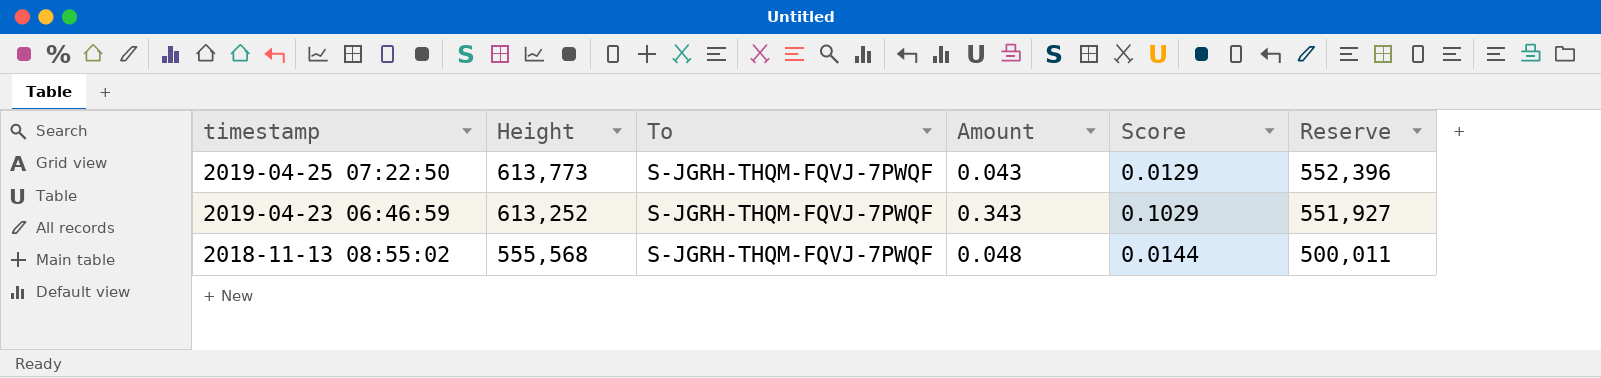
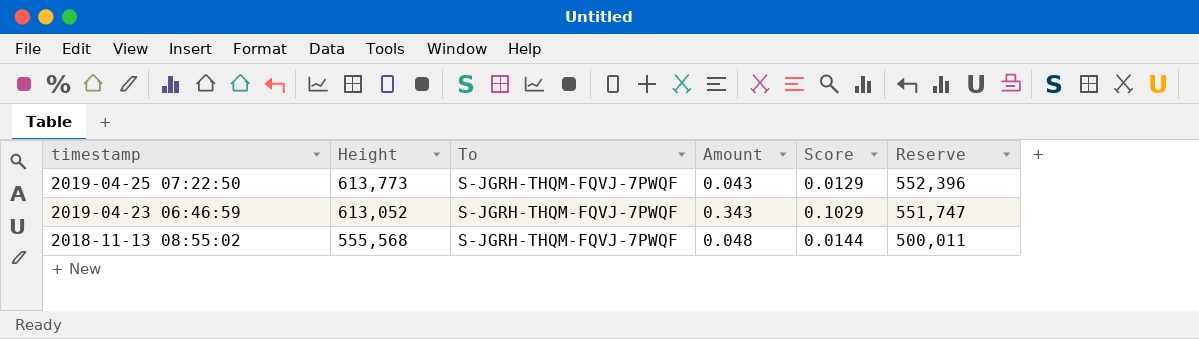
2019-04-23 06:46:59 | Height: 613,252 -> 613,052
2019-04-23 06:46:59 | Reserve: 551,927 -> 551,747

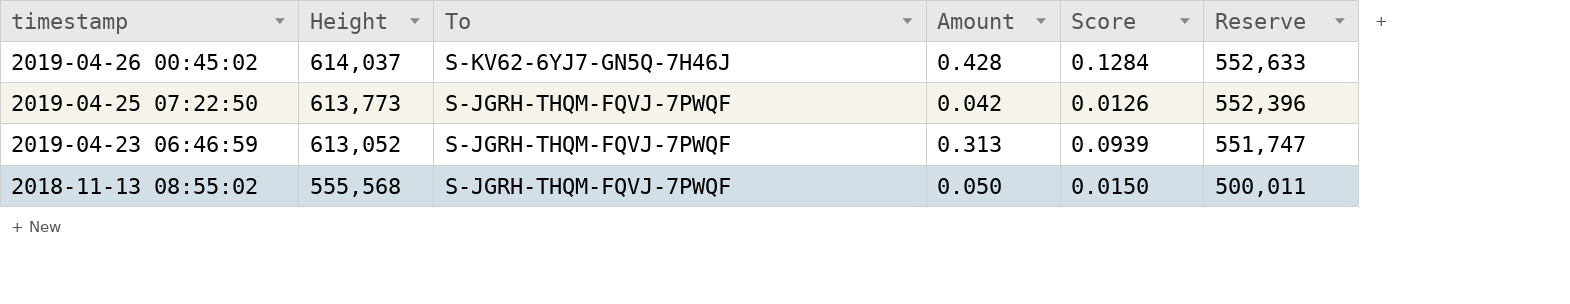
row 2019-04-26 00:45:02: none -> 614,037 | S-KV62-6YJ7-GN5Q-7H46J | 0.428 | 0.1284 | 552,633
2019-04-25 07:22:50 | Amount: 0.043 -> 0.042
2019-04-25 07:22:50 | Score: 0.0129 -> 0.0126
2019-04-23 06:46:59 | Amount: 0.343 -> 0.313
2019-04-23 06:46:59 | Score: 0.1029 -> 0.0939
2018-11-13 08:55:02 | Amount: 0.048 -> 0.050
2018-11-13 08:55:02 | Score: 0.0144 -> 0.0150

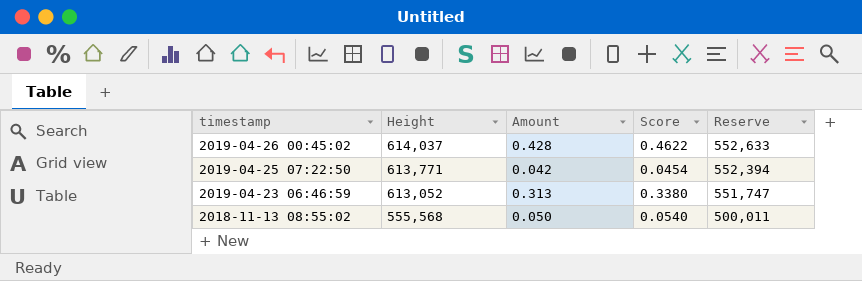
column To | position: 3 -> none
column Score | formula: [Amount] * 0.3 -> [Amount] * 1.08
2019-04-25 07:22:50 | Height: 613,773 -> 613,771
2019-04-25 07:22:50 | Reserve: 552,396 -> 552,394

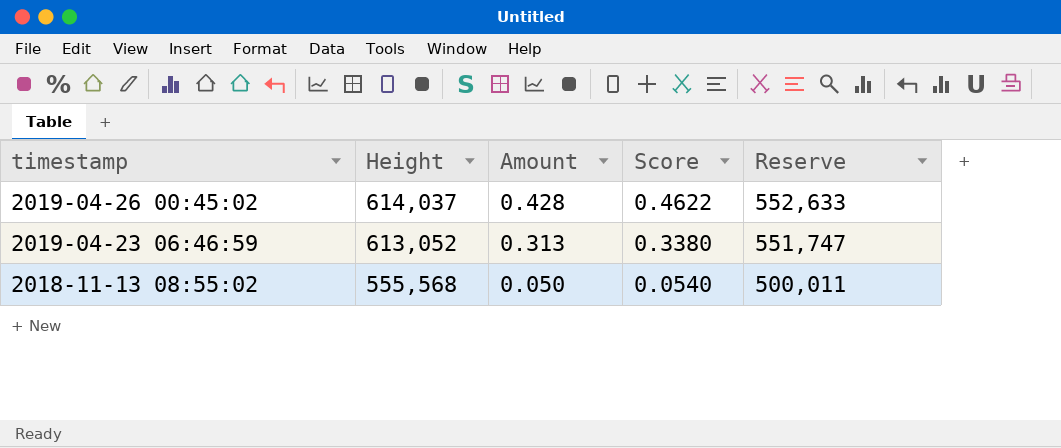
row 2019-04-25 07:22:50: 613,771 | 0.042 | 0.0454 | 552,394 -> none

